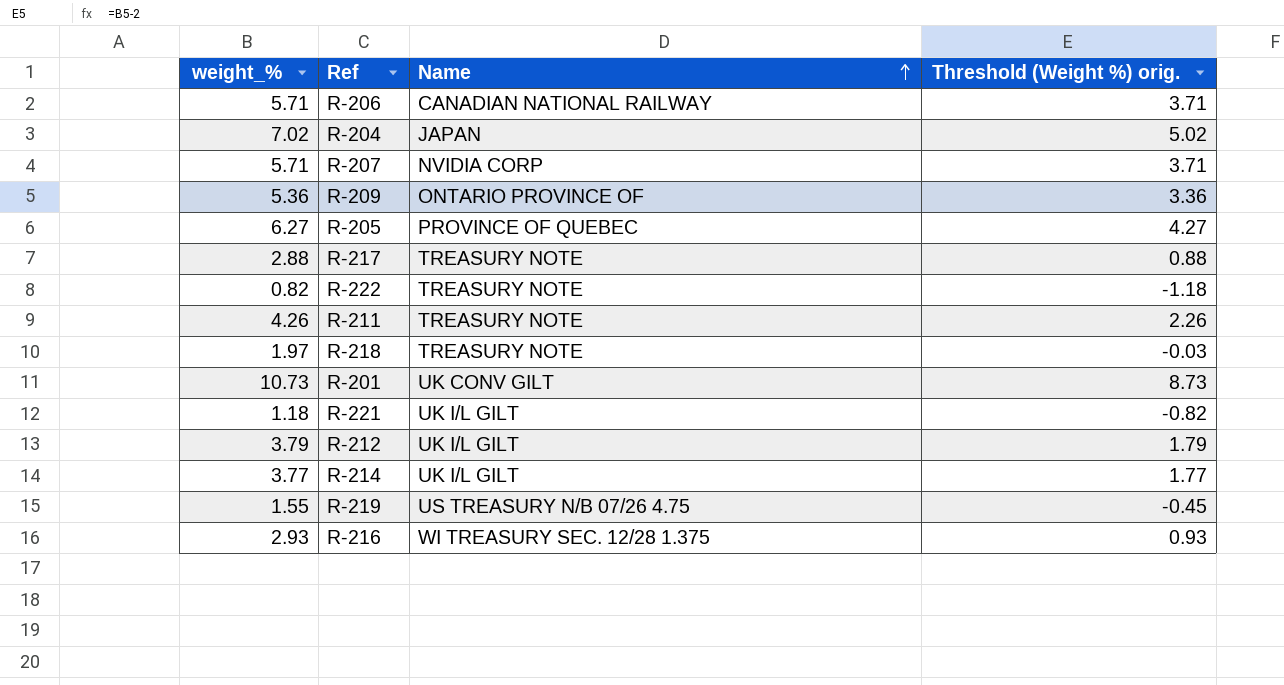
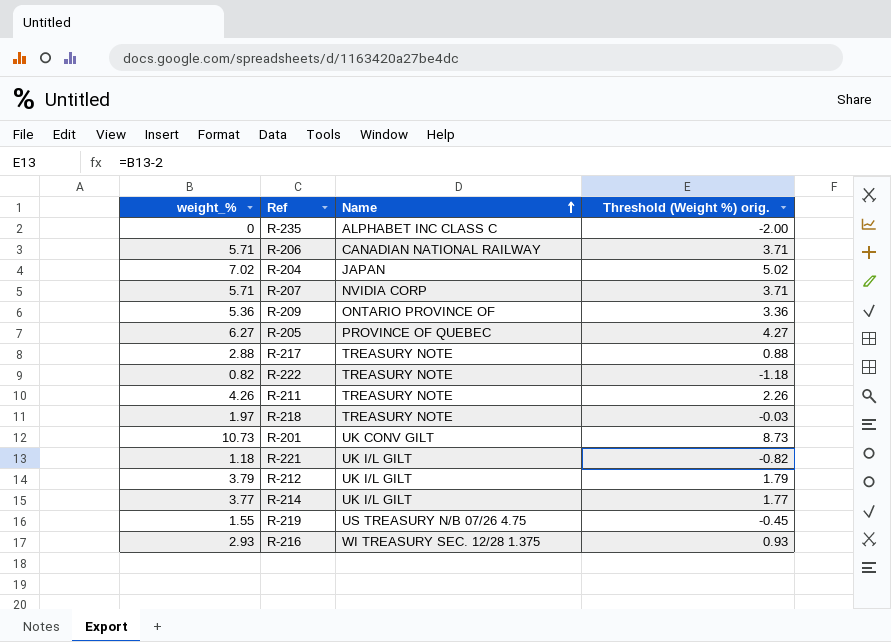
row R-235: none -> 0 | ALPHABET INC CLASS C | -2.00

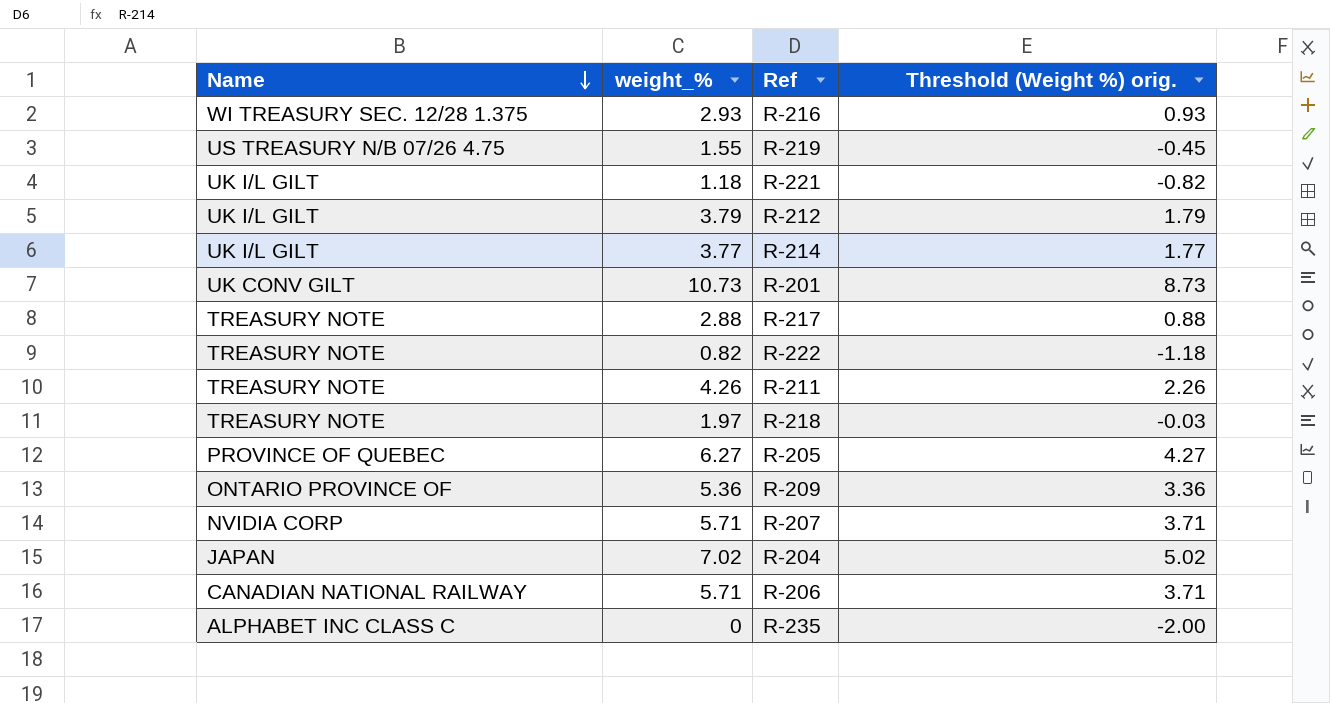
row order: Name ascending -> Name descending
column Name | position: 3 -> 1

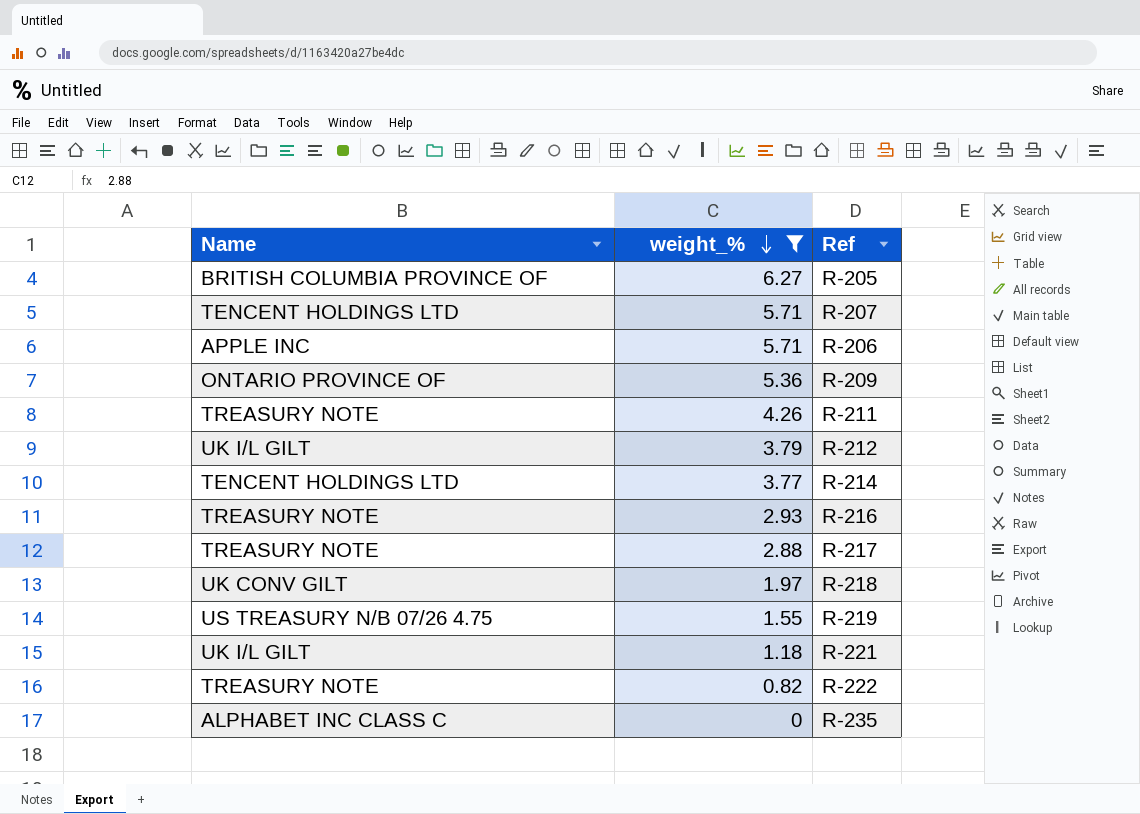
filter: none -> weight_% <= 6.27
row order: Name descending -> weight_% descending
column Threshold (Weight %) orig. | formula: [weight_%] - 2 -> none
R-205 | Name: PROVINCE OF QUEBEC -> BRITISH COLUMBIA PROVINCE OF
R-207 | Name: NVIDIA CORP -> TENCENT HOLDINGS LTD
R-206 | Name: CANADIAN NATIONAL RAILWAY -> APPLE INC
R-214 | Name: UK I/L GILT -> TENCENT HOLDINGS LTD
R-216 | Name: WI TREASURY SEC. 12/28 1.375 -> TREASURY NOTE
R-218 | Name: TREASURY NOTE -> UK CONV GILT

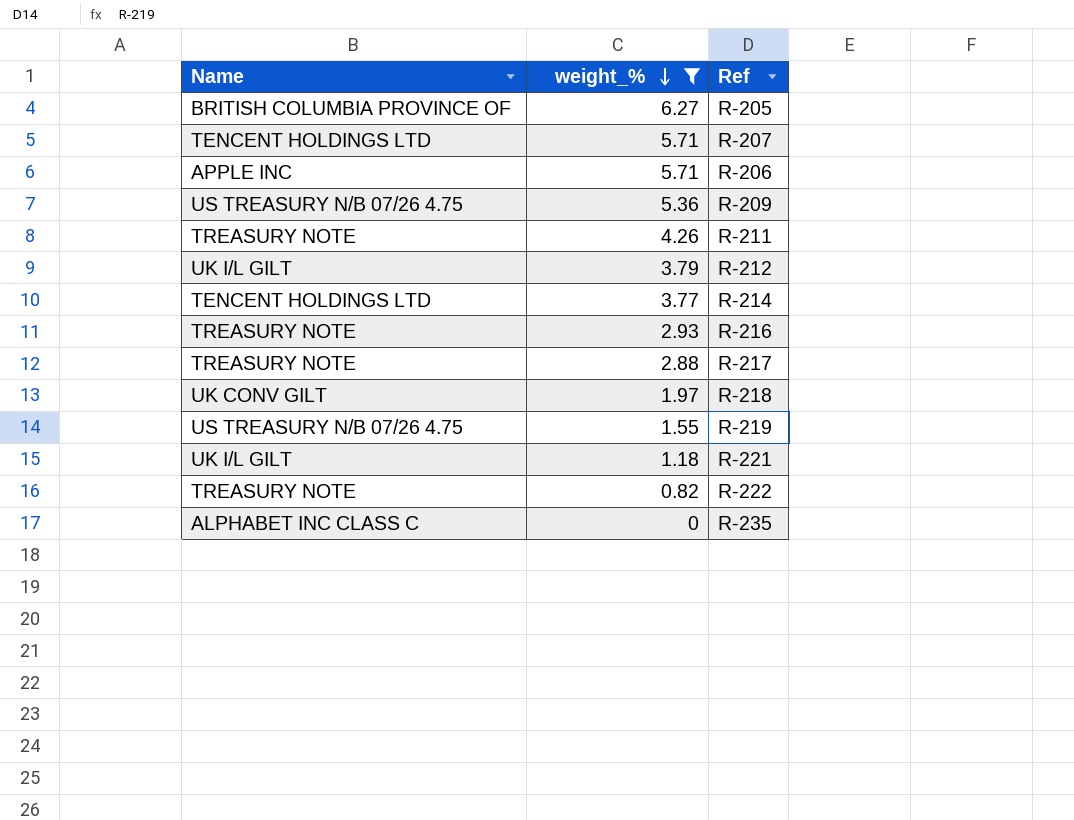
R-209 | Name: ONTARIO PROVINCE OF -> US TREASURY N/B 07/26 4.75

